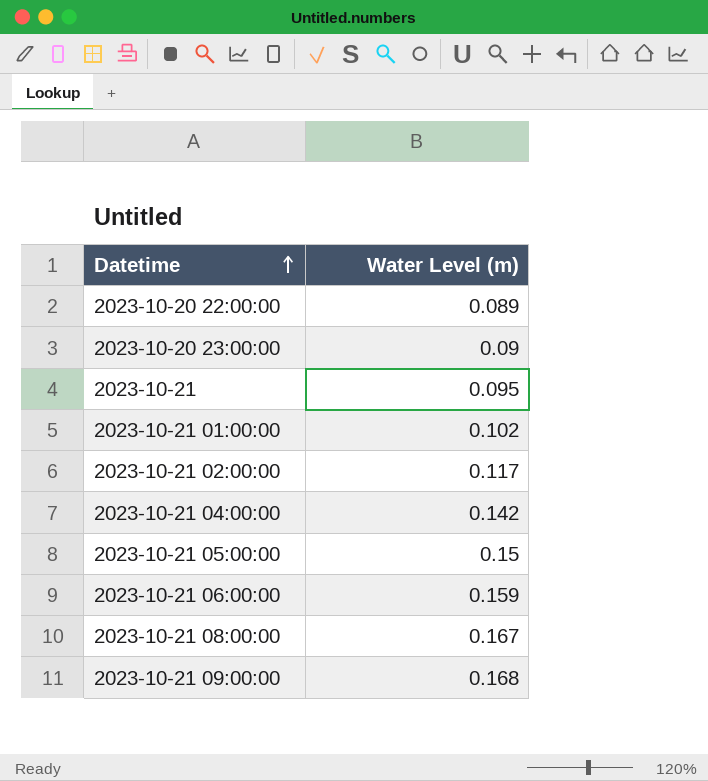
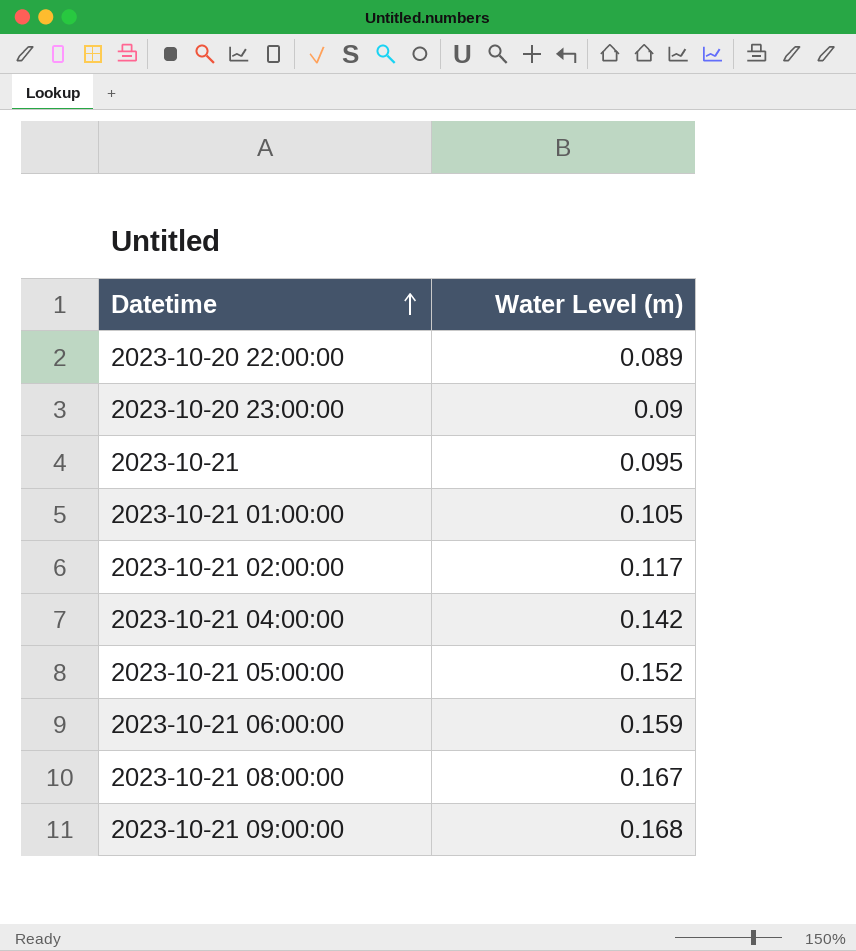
2023-10-21 01:00:00 | Water Level (m): 0.102 -> 0.105
2023-10-21 05:00:00 | Water Level (m): 0.15 -> 0.152

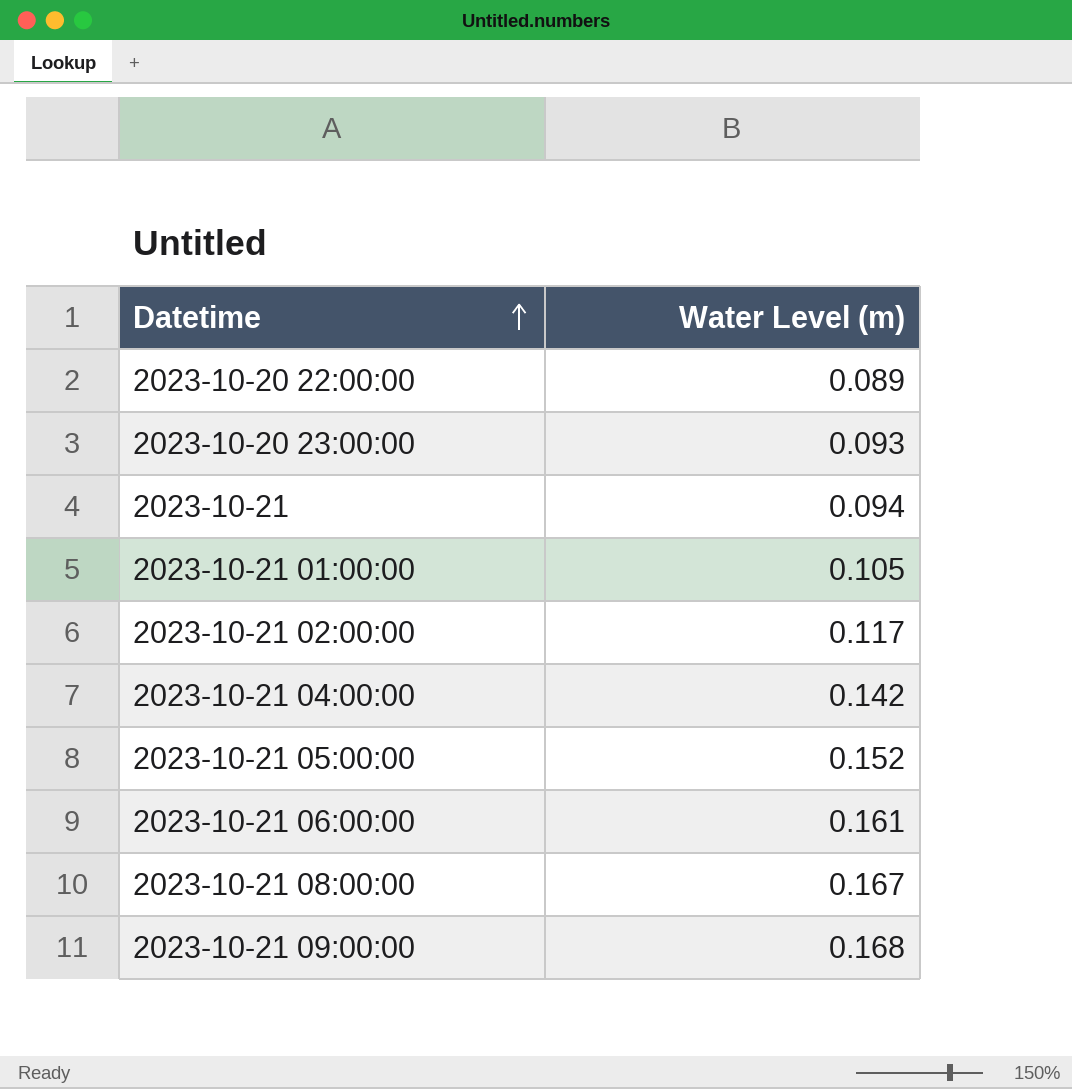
2023-10-20 23:00:00 | Water Level (m): 0.09 -> 0.093
2023-10-21 | Water Level (m): 0.095 -> 0.094
2023-10-21 06:00:00 | Water Level (m): 0.159 -> 0.161

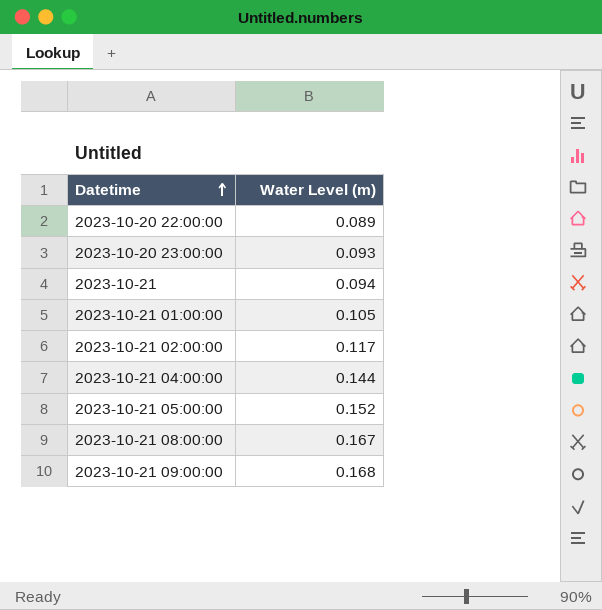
row 2023-10-21 06:00:00: 0.161 -> none
2023-10-21 04:00:00 | Water Level (m): 0.142 -> 0.144

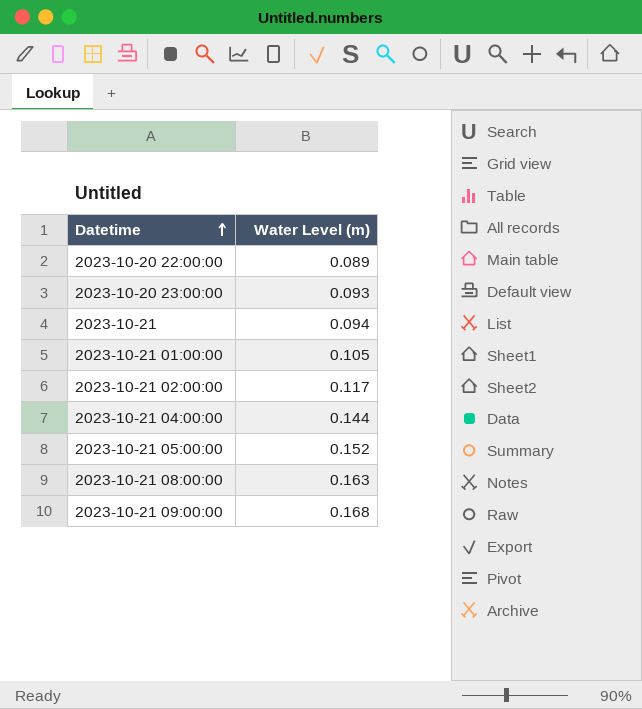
2023-10-21 08:00:00 | Water Level (m): 0.167 -> 0.163

